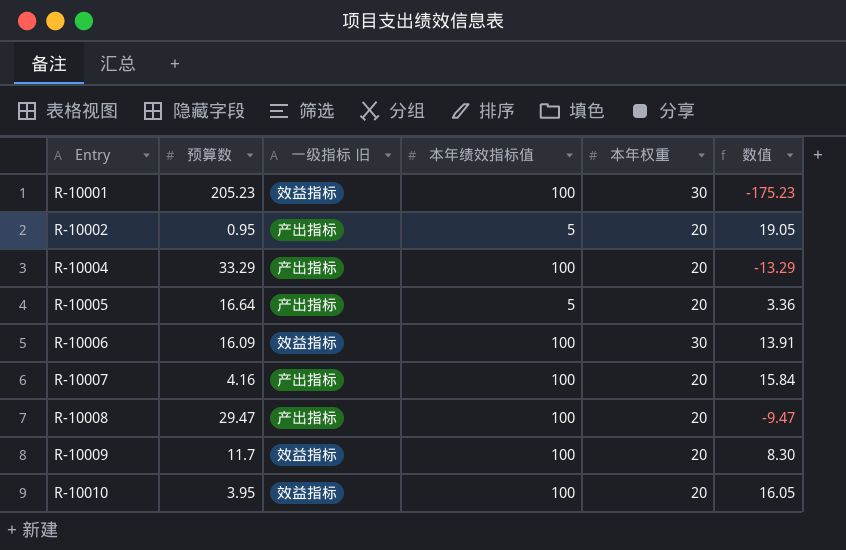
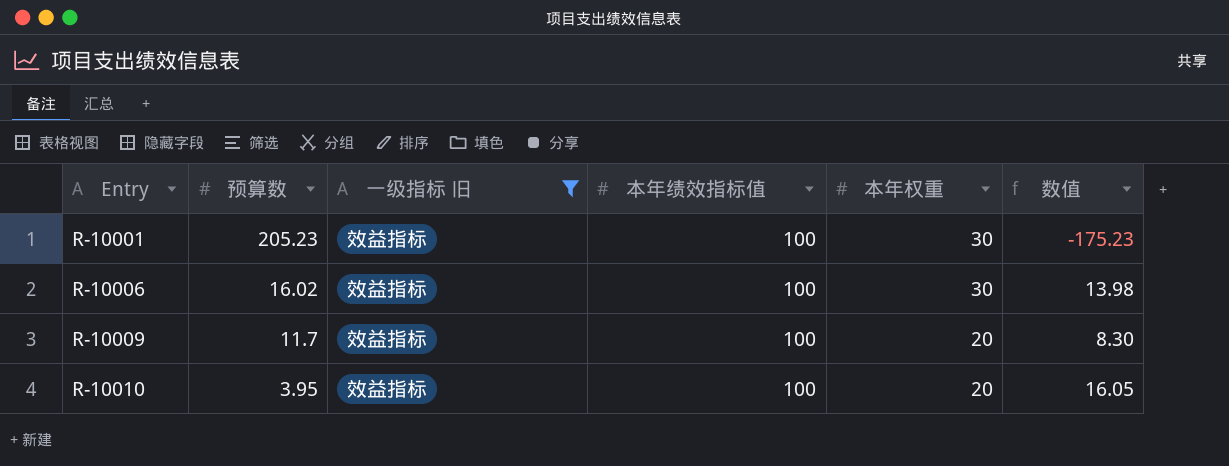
filter: none -> 一级指标 旧 = 效益指标
R-10006 | 预算数: 16.09 -> 16.02
R-10006 | 数值: 13.91 -> 13.98

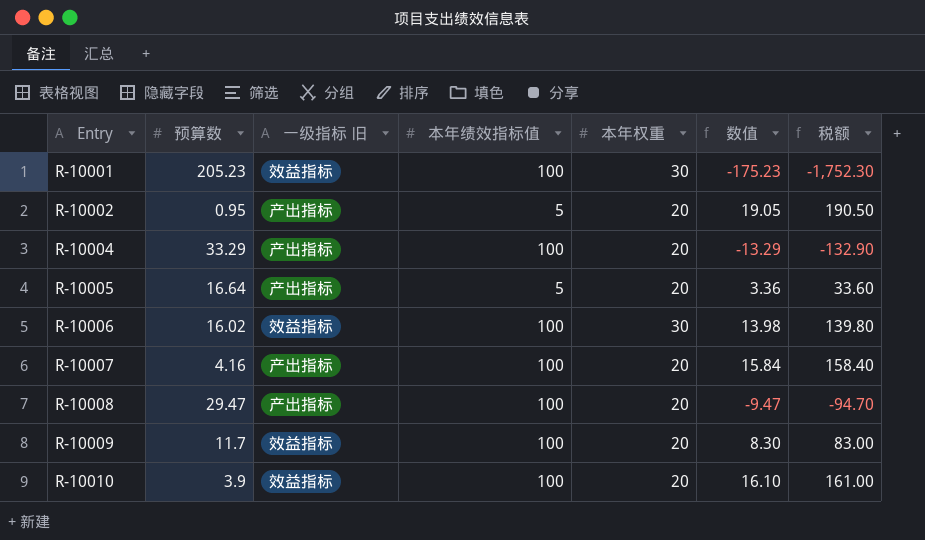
filter: 一级指标 旧 = 效益指标 -> none
column 税额 | formula: none -> [数值] * 10
R-10010 | 预算数: 3.95 -> 3.9
R-10010 | 数值: 16.05 -> 16.10

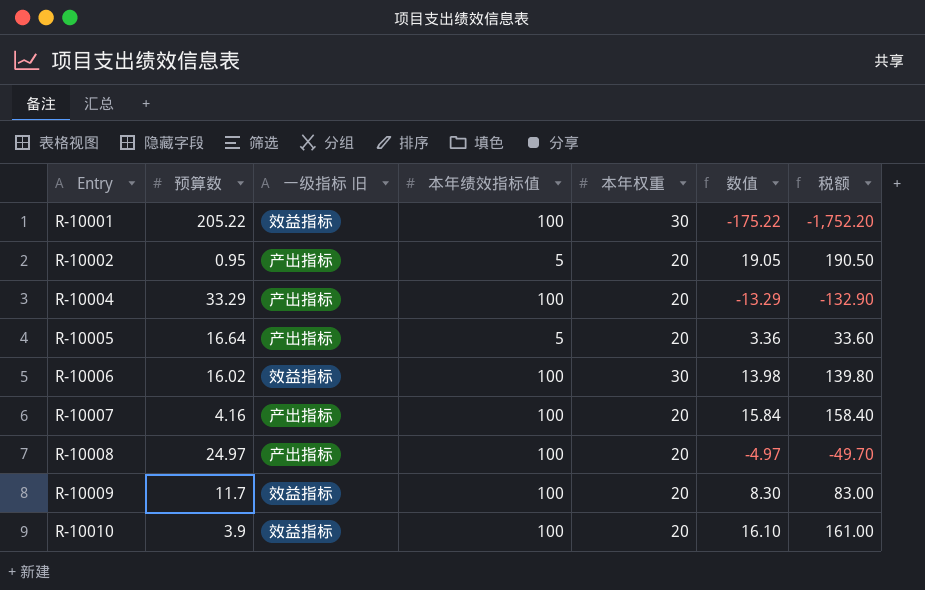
R-10001 | 预算数: 205.23 -> 205.22
R-10001 | 数值: -175.23 -> -175.22
R-10001 | 税额: -1,752.30 -> -1,752.20
R-10008 | 预算数: 29.47 -> 24.97
R-10008 | 数值: -9.47 -> -4.97
R-10008 | 税额: -94.70 -> -49.70

